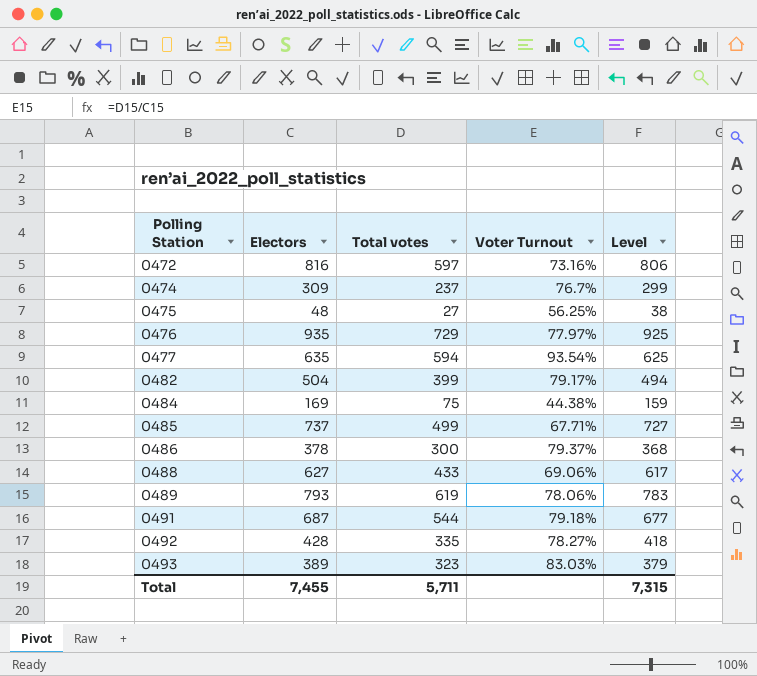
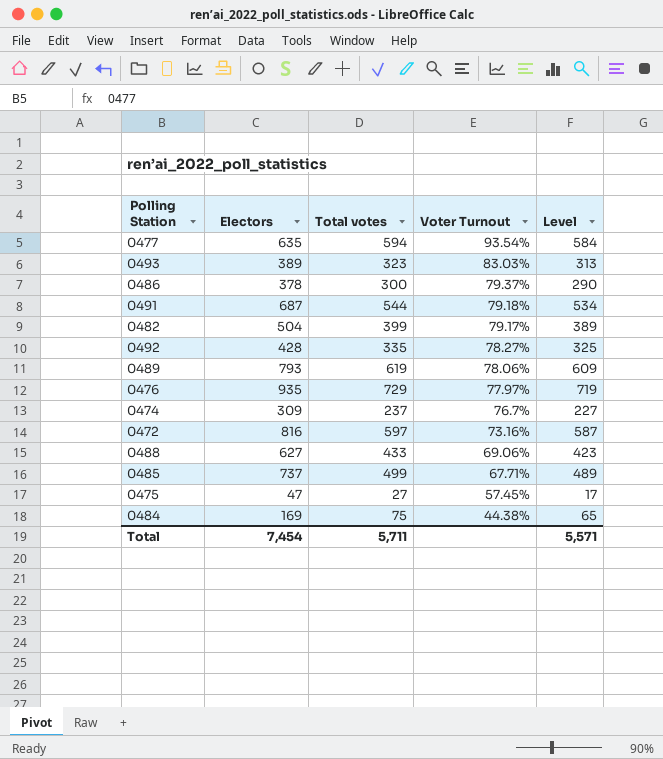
row order: Polling Station ascending -> Voter Turnout descending
column Level | formula: [Electors] - 10 -> [Total votes] - 10
0475 | Electors: 48 -> 47
0475 | Voter Turnout: 56.25% -> 57.45%
Total | Electors: 7,455 -> 7,454
Total | Level: 7,315 -> 5,571

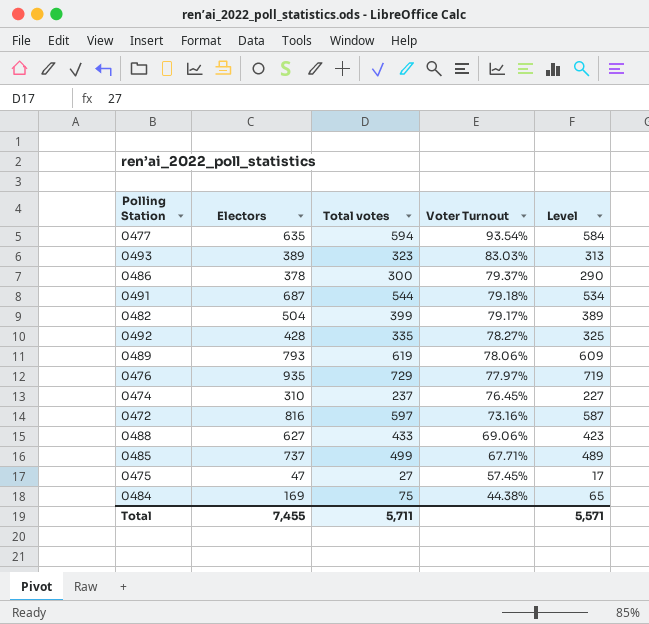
0474 | Electors: 309 -> 310
0474 | Voter Turnout: 76.7% -> 76.45%
Total | Electors: 7,454 -> 7,455

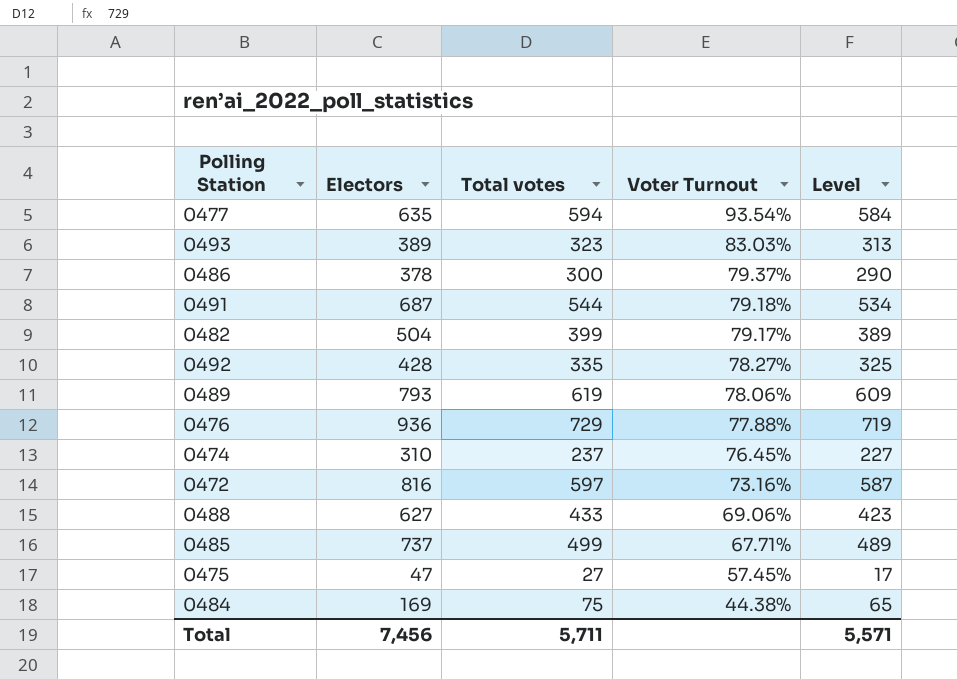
0476 | Electors: 935 -> 936
0476 | Voter Turnout: 77.97% -> 77.88%
Total | Electors: 7,455 -> 7,456

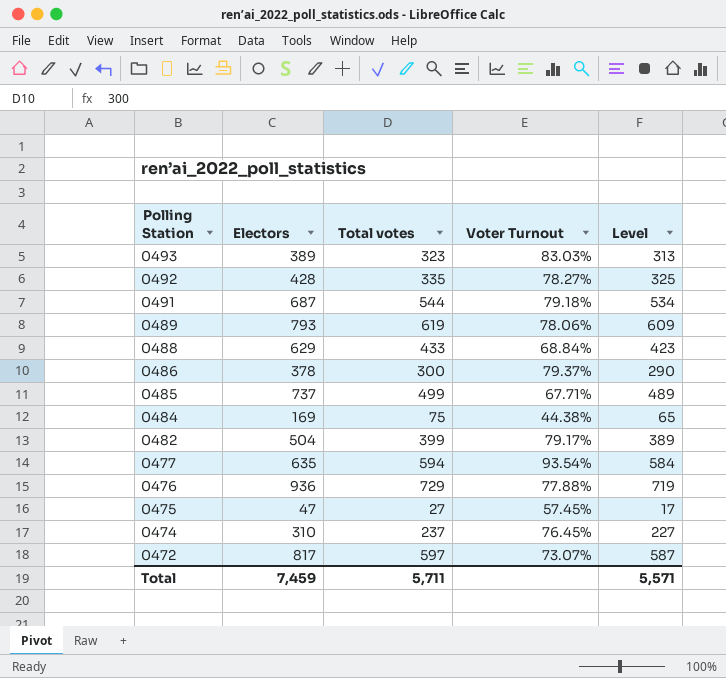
row order: Voter Turnout descending -> Polling Station descending
0488 | Electors: 627 -> 629
0488 | Voter Turnout: 69.06% -> 68.84%
0472 | Electors: 816 -> 817
0472 | Voter Turnout: 73.16% -> 73.07%
Total | Electors: 7,456 -> 7,459

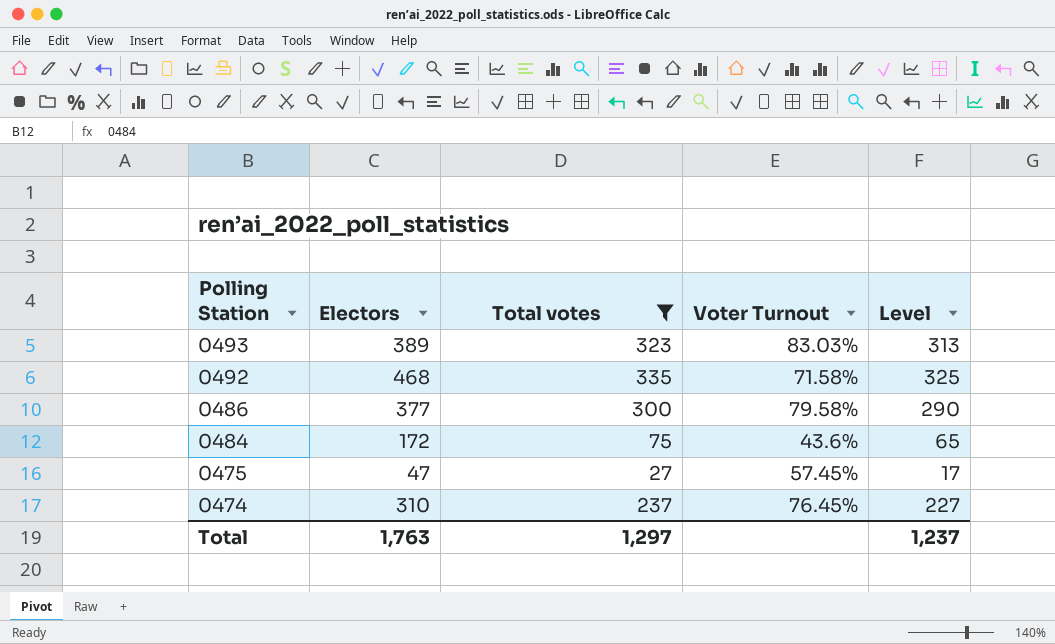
filter: none -> Total votes <= 335
0492 | Electors: 428 -> 468
0492 | Voter Turnout: 78.27% -> 71.58%
0486 | Electors: 378 -> 377
0486 | Voter Turnout: 79.37% -> 79.58%
0484 | Electors: 169 -> 172
0484 | Voter Turnout: 44.38% -> 43.6%
Total | Electors: 7,459 -> 1,763
Total | Total votes: 5,711 -> 1,297
Total | Level: 5,571 -> 1,237

